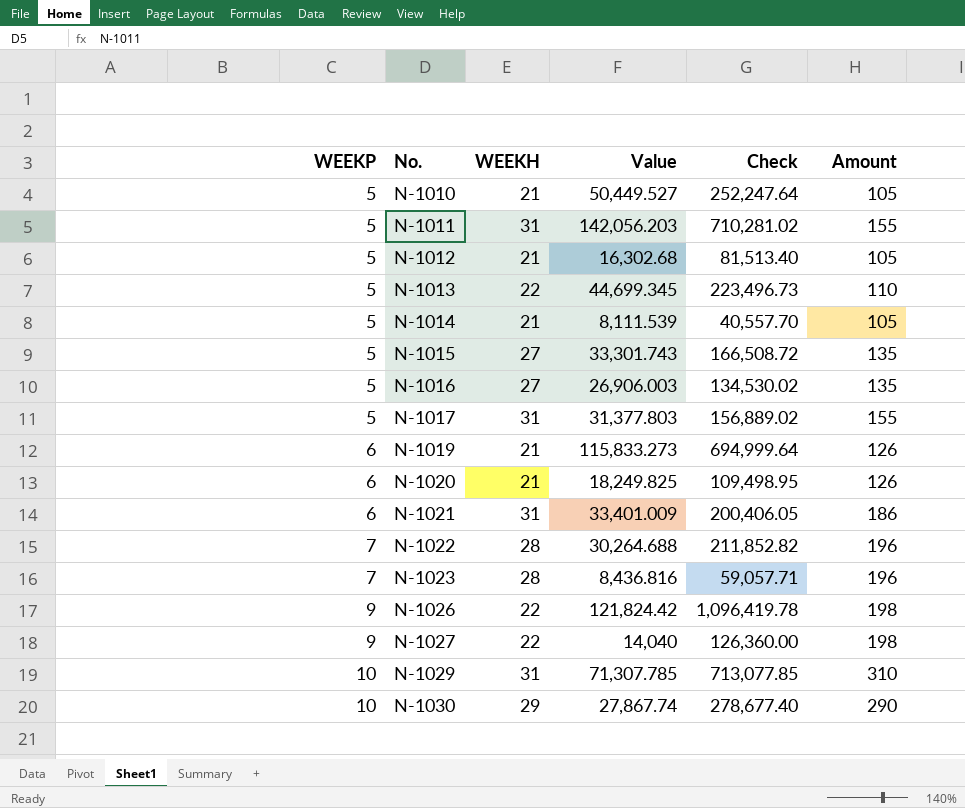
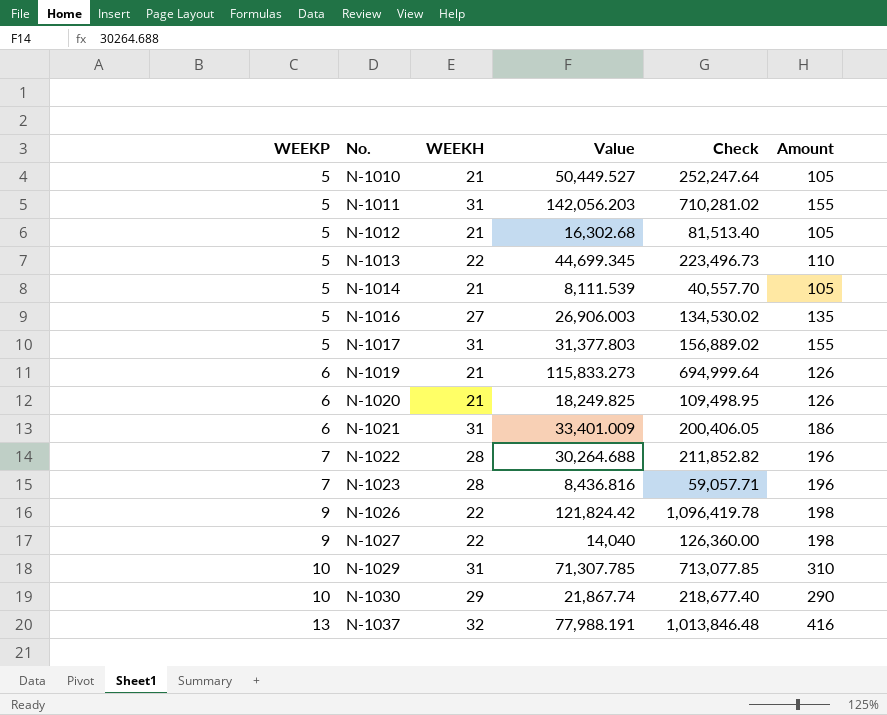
row N-1015: 5 | 27 | 33,301.743 | 166,508.72 | 135 -> none
N-1030 | Value: 27,867.74 -> 21,867.74
N-1030 | Check: 278,677.40 -> 218,677.40
row N-1037: none -> 13 | 32 | 77,988.191 | 1,013,846.48 | 416

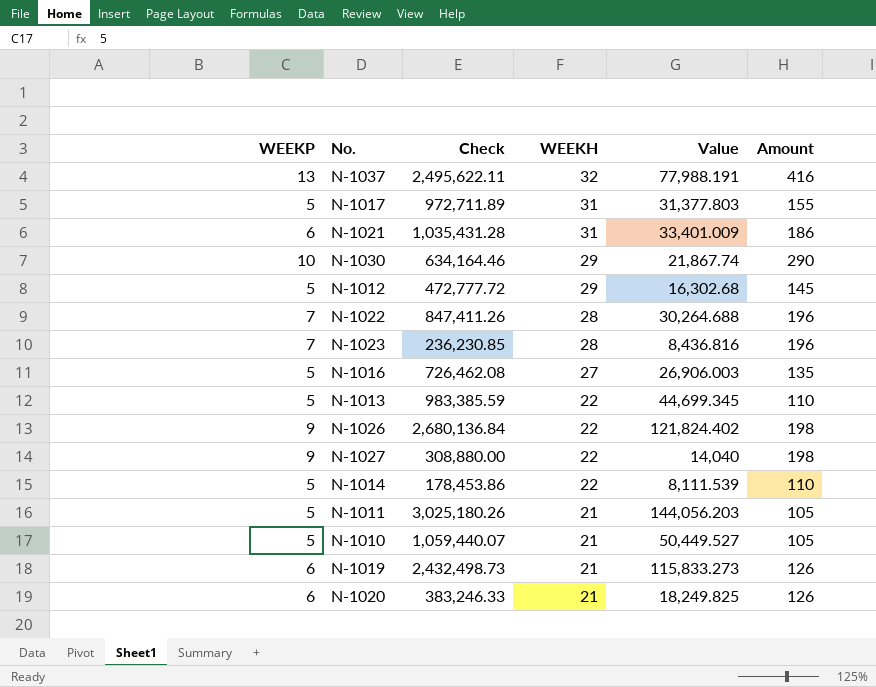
row order: WEEKP ascending -> WEEKH descending
column Check | formula: [WEEKP] * [Value] -> [WEEKH] * [Value]
column Check | position: 5 -> 3
row N-1029: 10 | 31 | 71,307.785 | 713,077.85 | 310 -> none
N-1012 | WEEKH: 21 -> 29
N-1012 | Amount: 105 -> 145
N-1026 | Value: 121,824.42 -> 121,824.402
N-1014 | WEEKH: 21 -> 22
N-1014 | Amount: 105 -> 110
N-1011 | WEEKH: 31 -> 21
N-1011 | Value: 142,056.203 -> 144,056.203
N-1011 | Amount: 155 -> 105

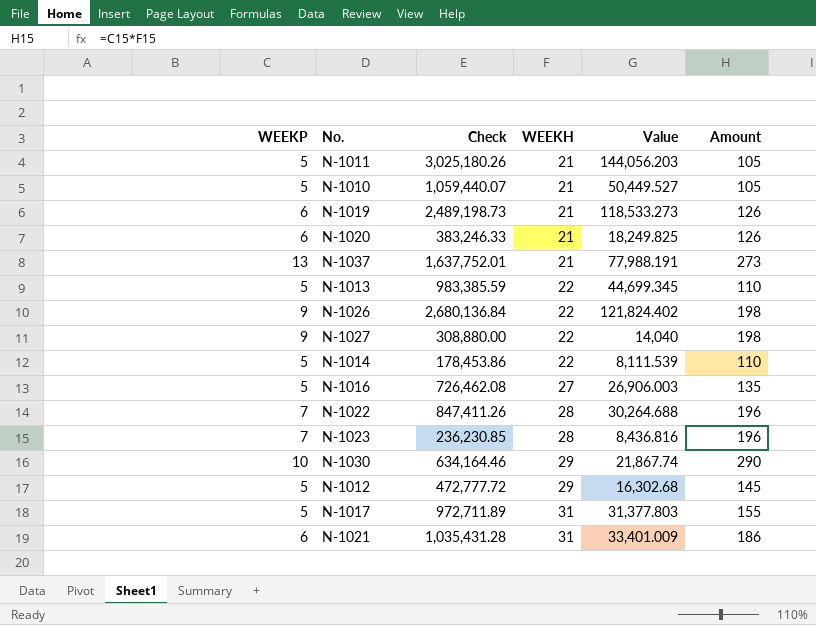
row order: WEEKH descending -> WEEKH ascending
N-1019 | Check: 2,432,498.73 -> 2,489,198.73
N-1019 | Value: 115,833.273 -> 118,533.273
N-1037 | Check: 2,495,622.11 -> 1,637,752.01
N-1037 | WEEKH: 32 -> 21
N-1037 | Amount: 416 -> 273

